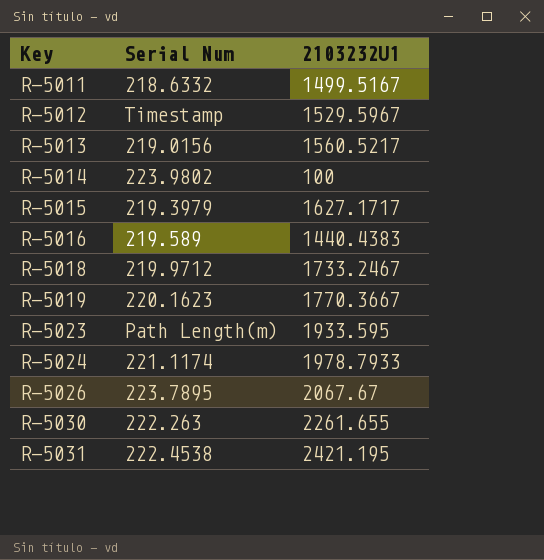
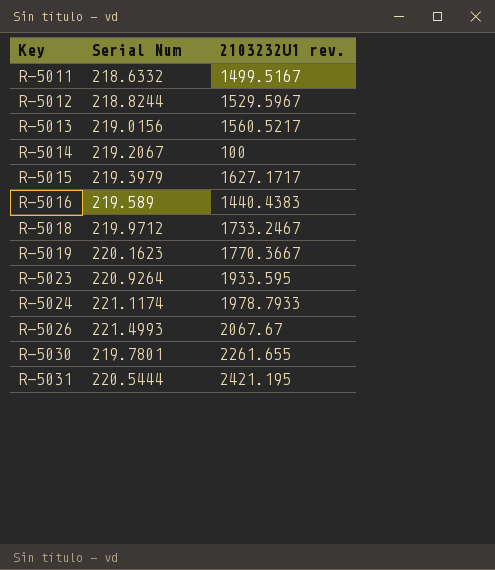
column name: 2103232U1 -> 2103232U1 rev.
R-5012 | Serial Num: Timestamp -> 218.8244
R-5014 | Serial Num: 223.9802 -> 219.2067
R-5023 | Serial Num: Path Length(m) -> 220.9264
R-5026 | Serial Num: 223.7895 -> 221.4993
R-5030 | Serial Num: 222.263 -> 219.7801
R-5031 | Serial Num: 222.4538 -> 220.5444

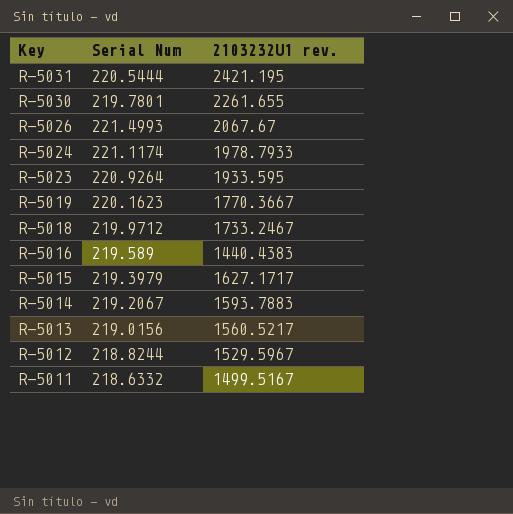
row order: Key ascending -> Key descending
R-5014 | 2103232U1 rev.: 100 -> 1593.7883

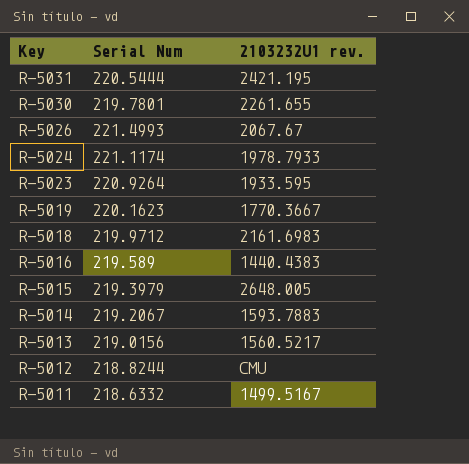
R-5018 | 2103232U1 rev.: 1733.2467 -> 2161.6983
R-5015 | 2103232U1 rev.: 1627.1717 -> 2648.005
R-5012 | 2103232U1 rev.: 1529.5967 -> CMU

